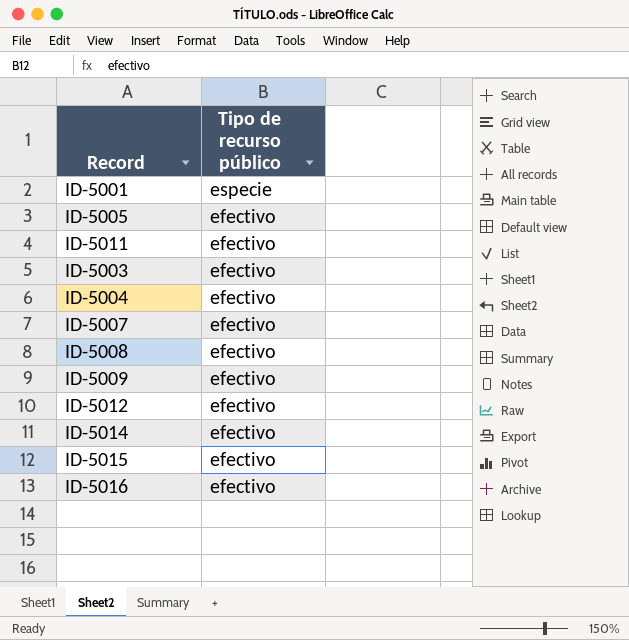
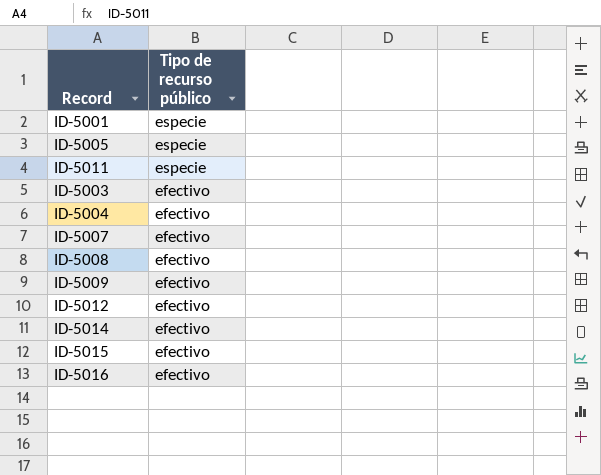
ID-5005 | Tipo de recurso público: efectivo -> especie
ID-5011 | Tipo de recurso público: efectivo -> especie

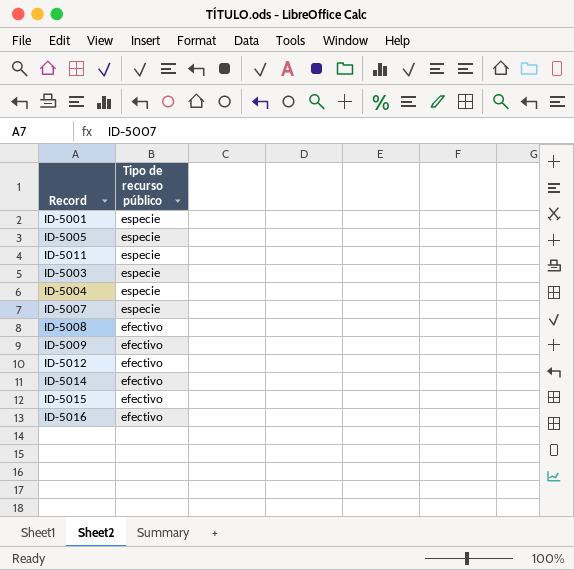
ID-5003 | Tipo de recurso público: efectivo -> especie
ID-5004 | Tipo de recurso público: efectivo -> especie
ID-5007 | Tipo de recurso público: efectivo -> especie

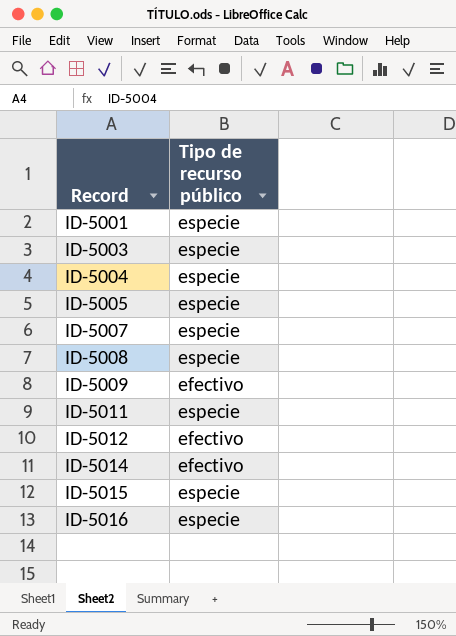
row order: Tipo de recurso público descending -> Record ascending
ID-5008 | Tipo de recurso público: efectivo -> especie
ID-5015 | Tipo de recurso público: efectivo -> especie
ID-5016 | Tipo de recurso público: efectivo -> especie

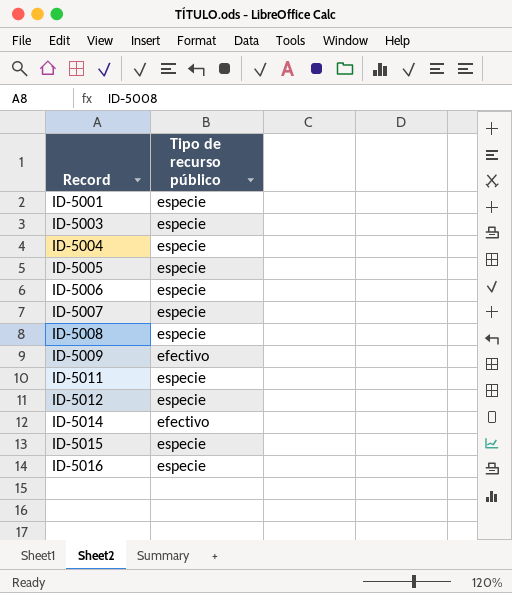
row ID-5006: none -> especie
ID-5012 | Tipo de recurso público: efectivo -> especie

